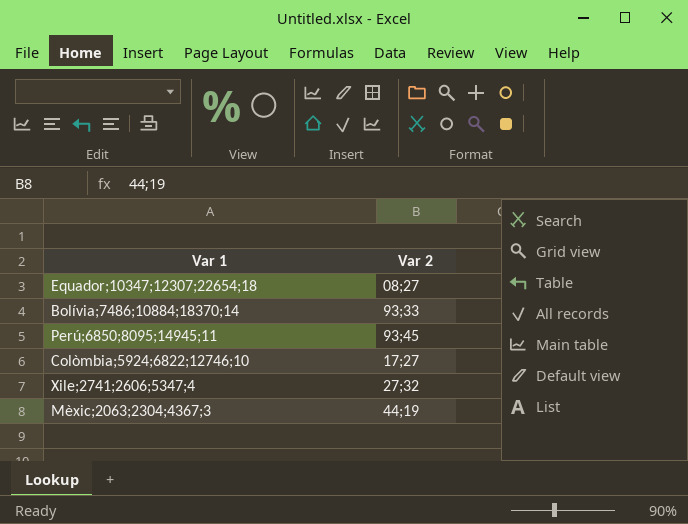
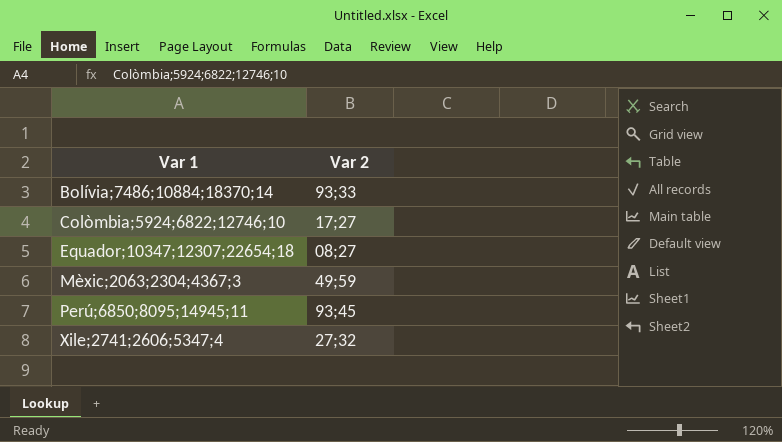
row order: none -> Var 1 ascending
Mèxic;2063;2304;4367;3 | Var 2: 44;19 -> 49;59

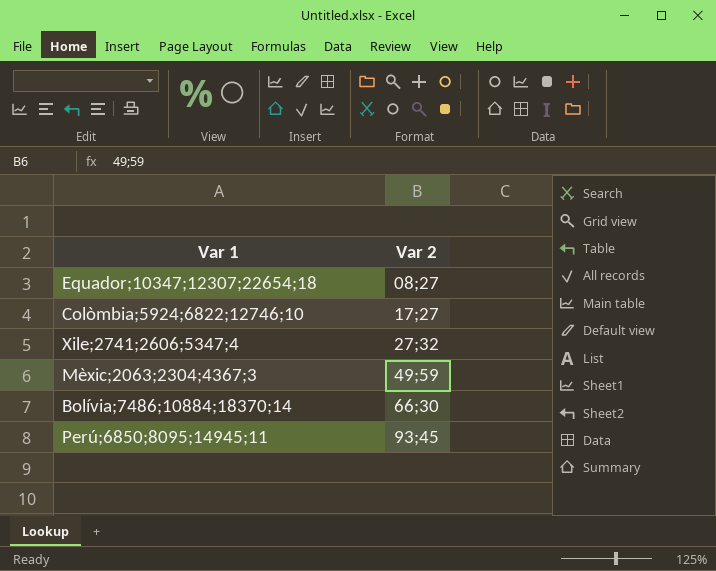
row order: Var 1 ascending -> Var 2 ascending
Bolívia;7486;10884;18370;14 | Var 2: 93;33 -> 66;30

